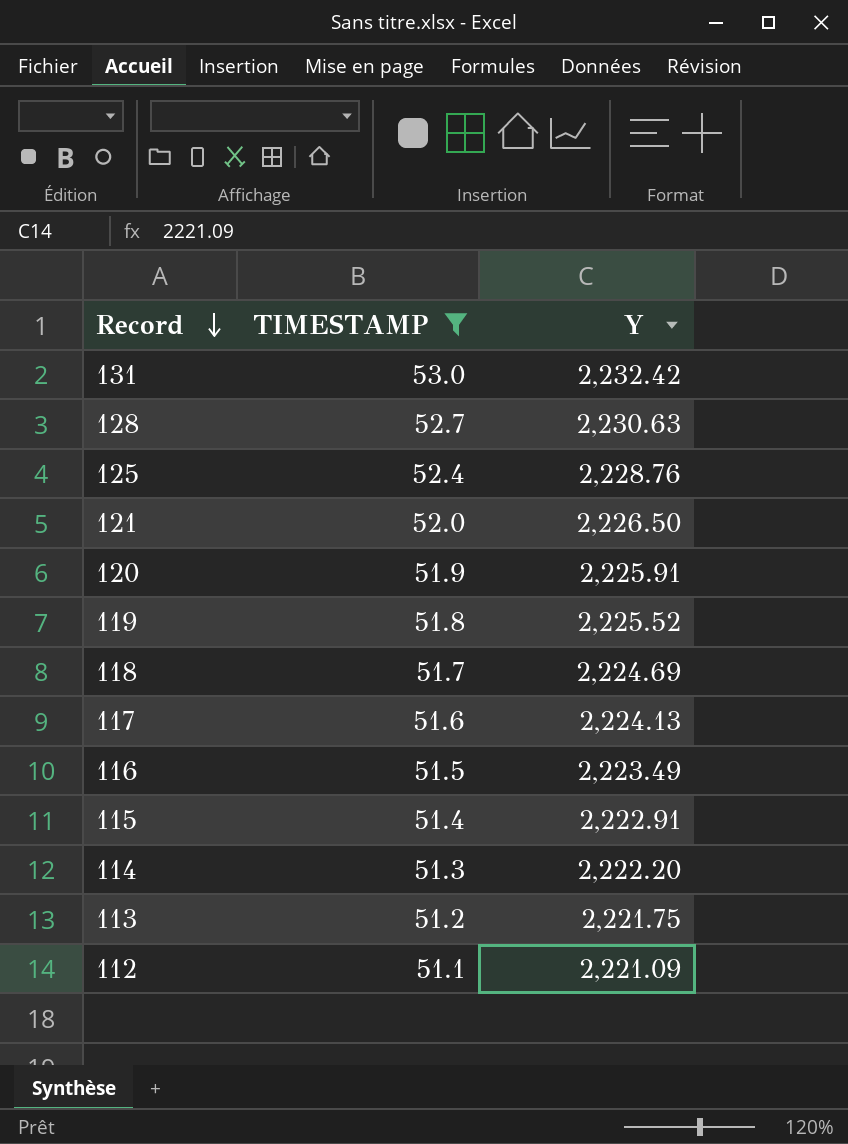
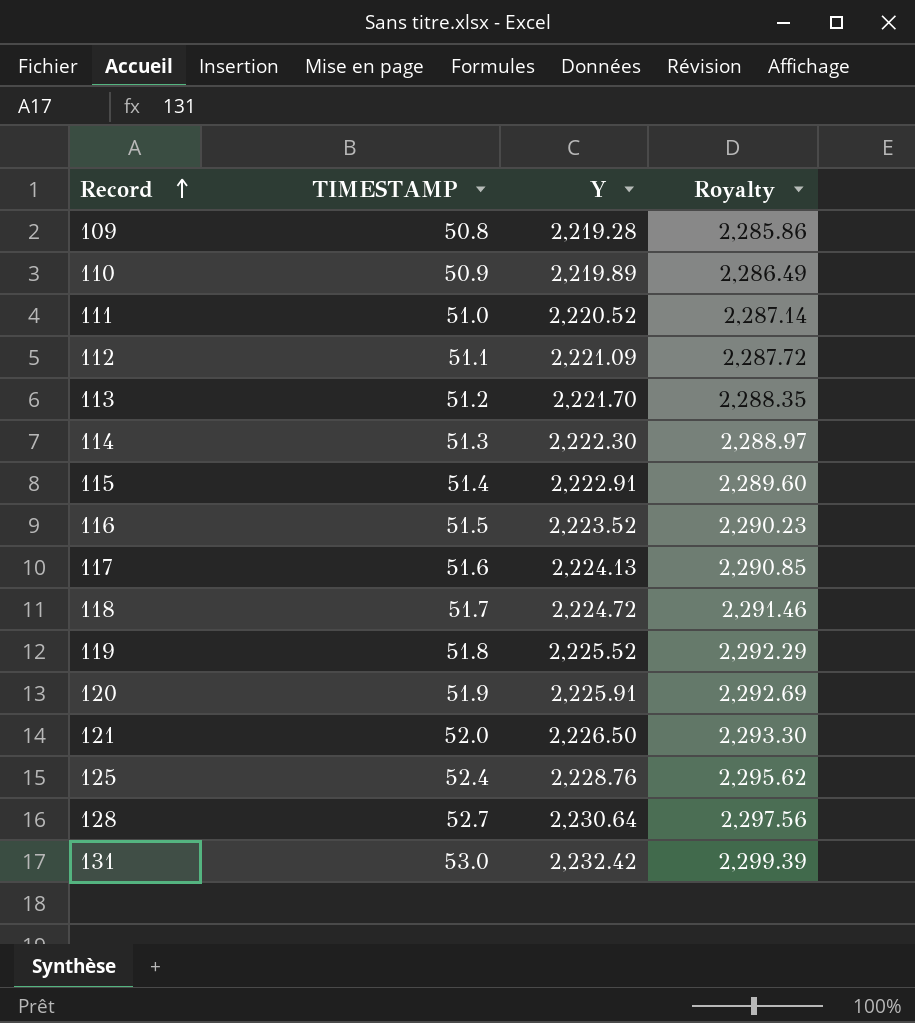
filter: TIMESTAMP >= 51.1 -> none
row order: Record descending -> Record ascending
column Royalty | formula: none -> [Y] * 1.03
113 | Y: 2,221.75 -> 2,221.70
114 | Y: 2,222.20 -> 2,222.30
116 | Y: 2,223.49 -> 2,223.52
118 | Y: 2,224.69 -> 2,224.72
128 | Y: 2,230.63 -> 2,230.64

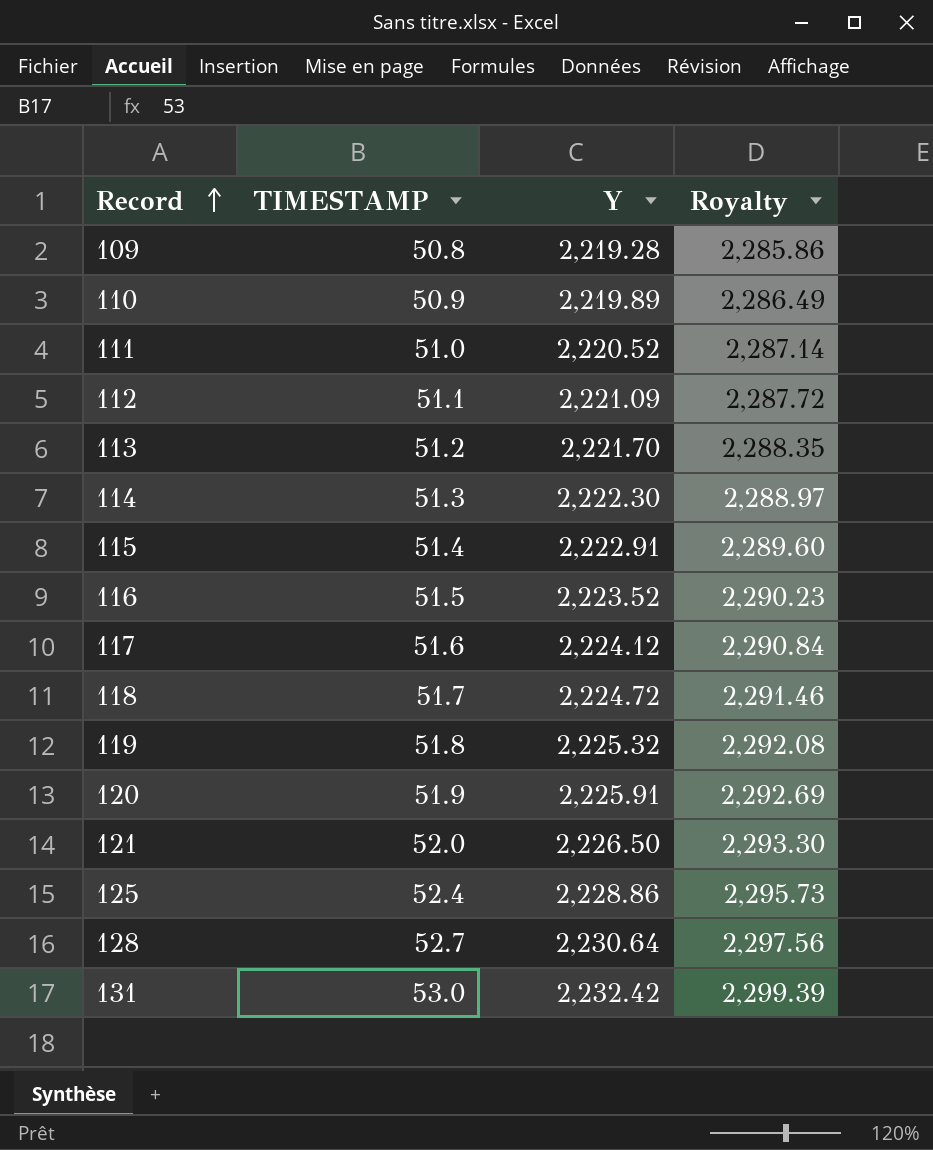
117 | Y: 2,224.13 -> 2,224.12
117 | Royalty: 2,290.85 -> 2,290.84
119 | Y: 2,225.52 -> 2,225.32
119 | Royalty: 2,292.29 -> 2,292.08
125 | Y: 2,228.76 -> 2,228.86
125 | Royalty: 2,295.62 -> 2,295.73

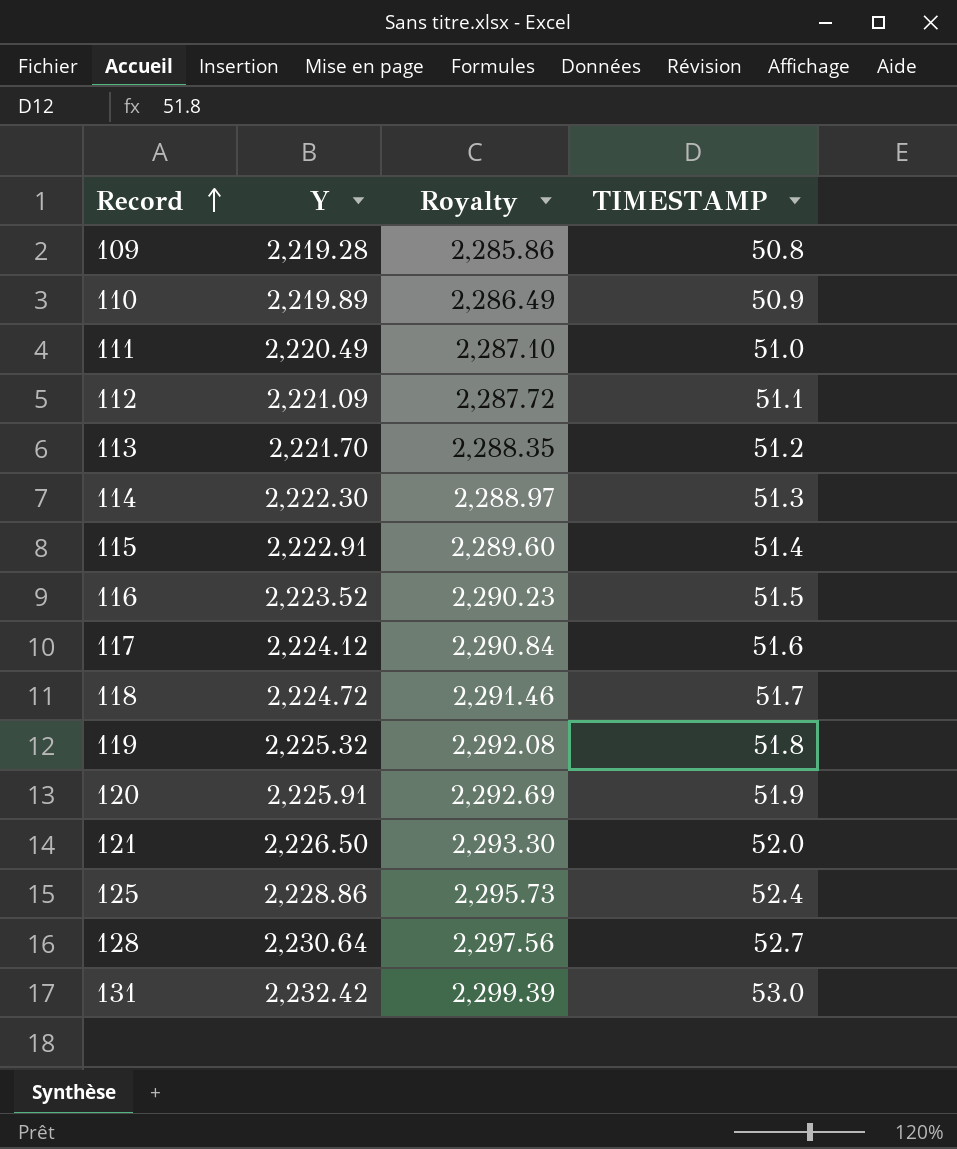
column TIMESTAMP | position: 2 -> 4
111 | Y: 2,220.52 -> 2,220.49
111 | Royalty: 2,287.14 -> 2,287.10

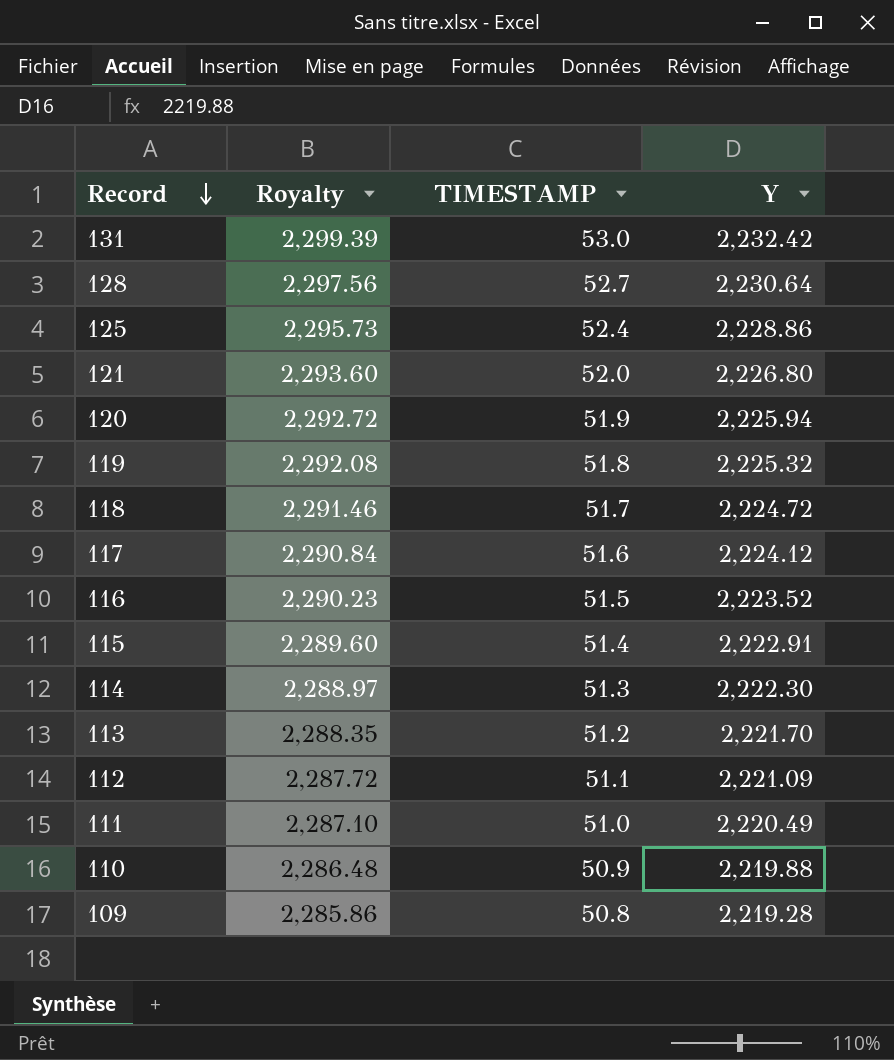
row order: Record ascending -> Record descending
column Y | position: 2 -> 4
121 | Royalty: 2,293.30 -> 2,293.60
121 | Y: 2,226.50 -> 2,226.80
120 | Royalty: 2,292.69 -> 2,292.72
120 | Y: 2,225.91 -> 2,225.94
110 | Royalty: 2,286.49 -> 2,286.48
110 | Y: 2,219.89 -> 2,219.88

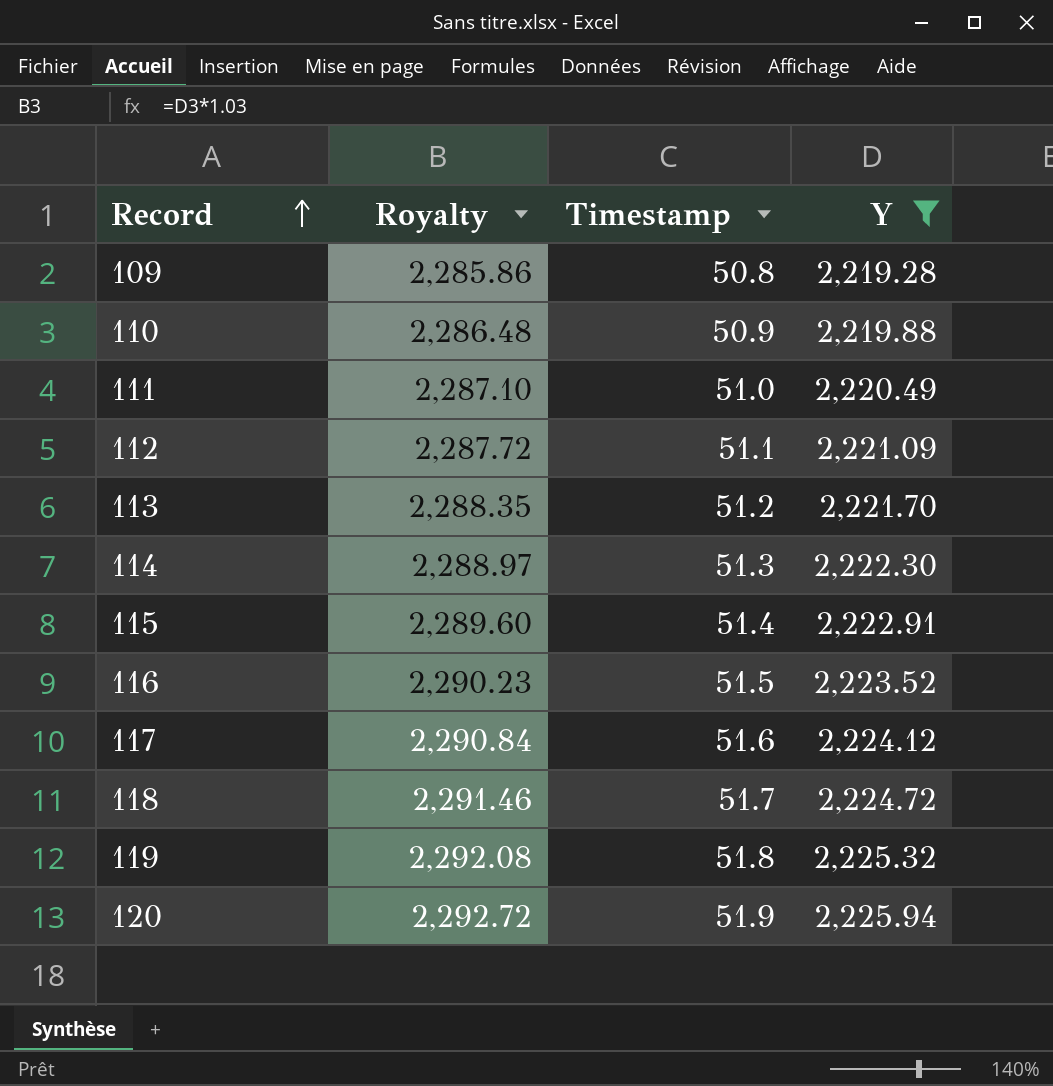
filter: none -> Y <= 2,225.94
row order: Record descending -> Record ascending
column name: TIMESTAMP -> Timestamp

